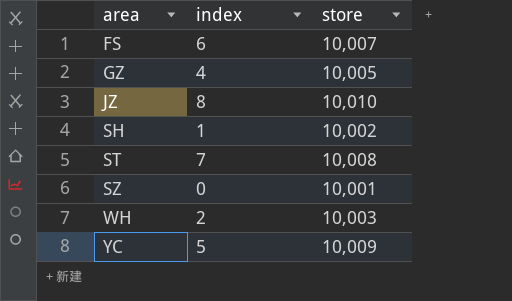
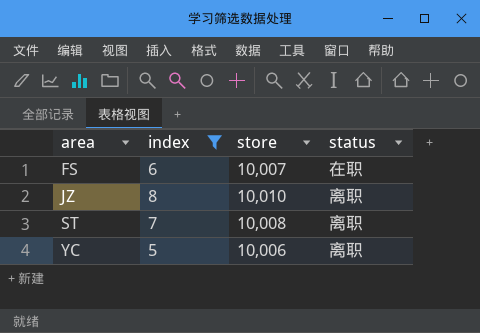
filter: none -> index >= 5
column status | position: none -> 4
YC | store: 10,009 -> 10,006

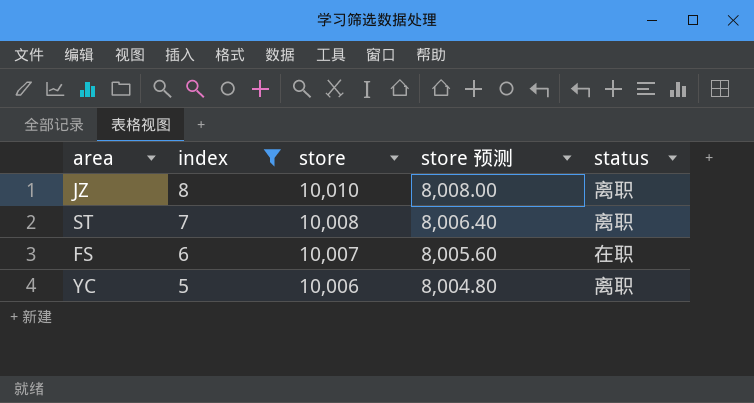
row order: area ascending -> index descending
column store 预测 | formula: none -> [store] * 0.8

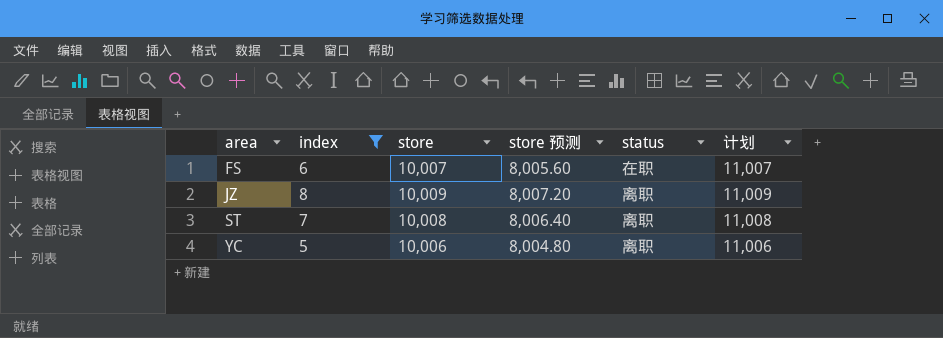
row order: index descending -> area ascending
column 计划 | formula: none -> [store] + 1000
JZ | store: 10,010 -> 10,009
JZ | store 预测: 8,008.00 -> 8,007.20

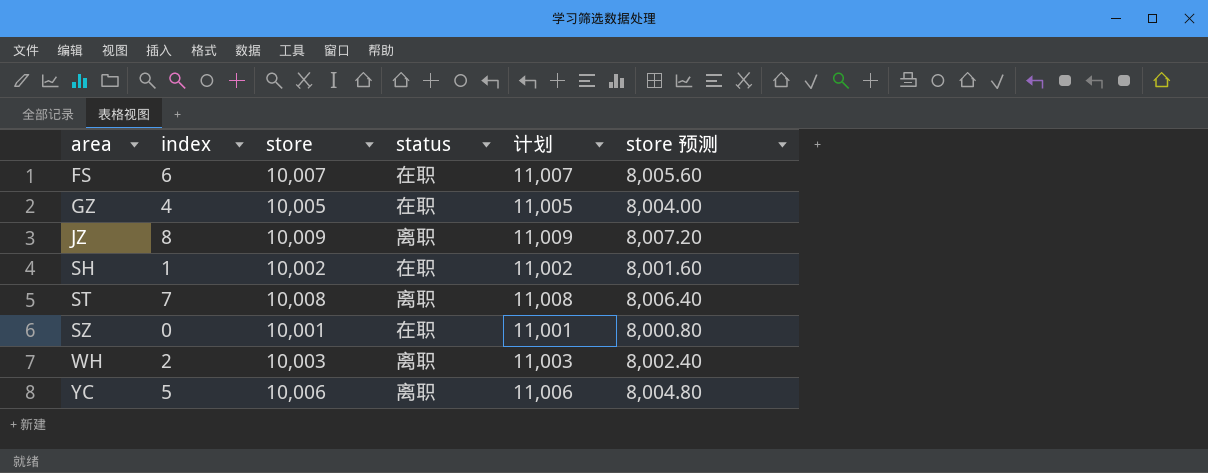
filter: index >= 5 -> none
column store 预测 | position: 4 -> 6

